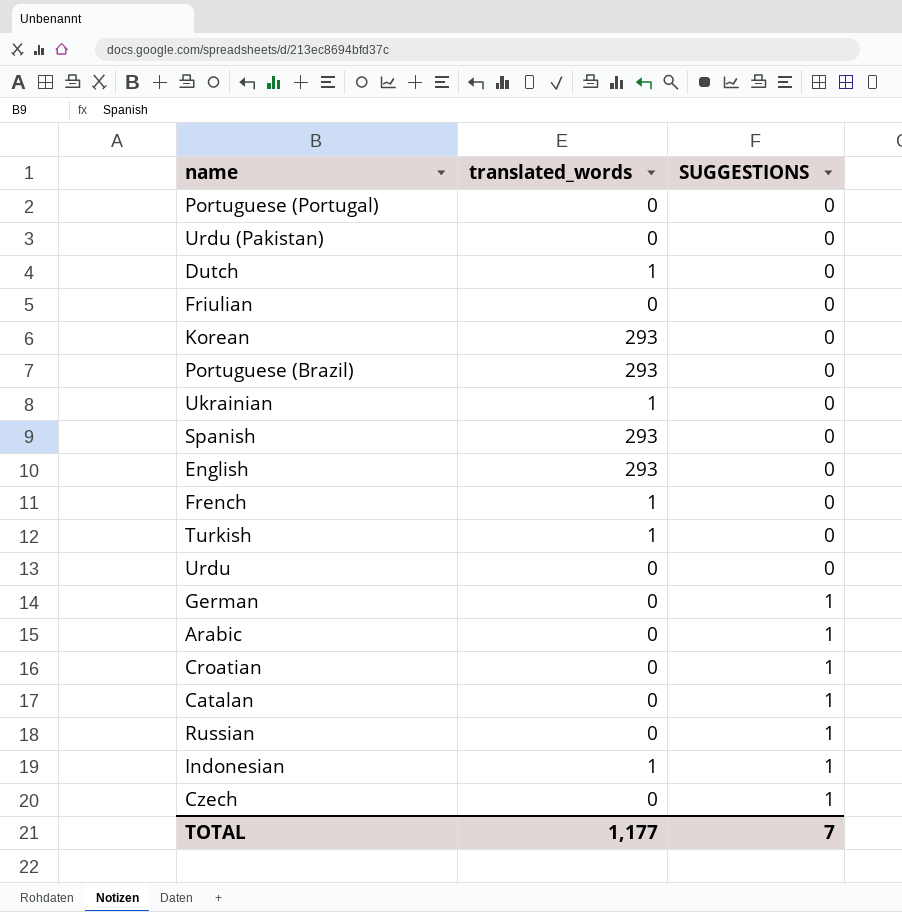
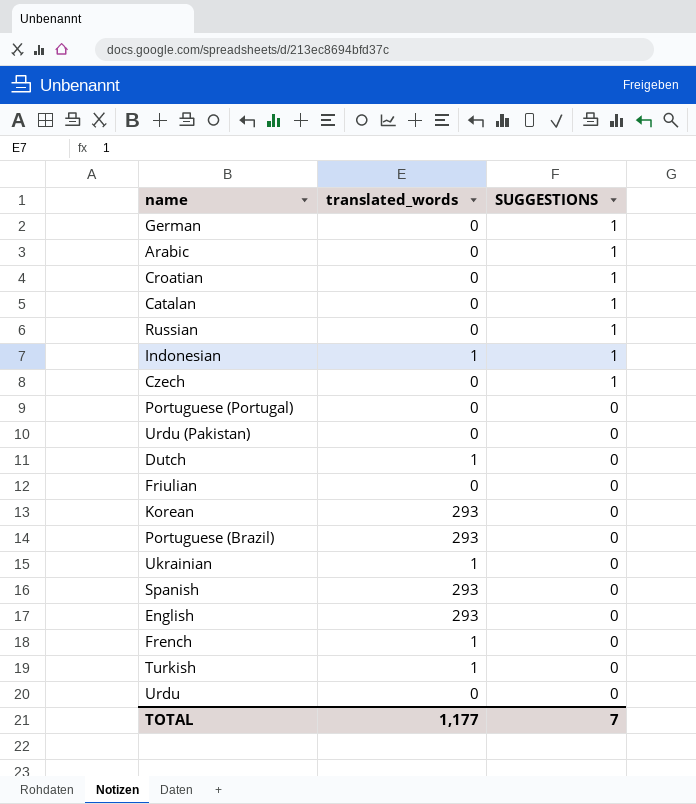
row order: SUGGESTIONS ascending -> SUGGESTIONS descending

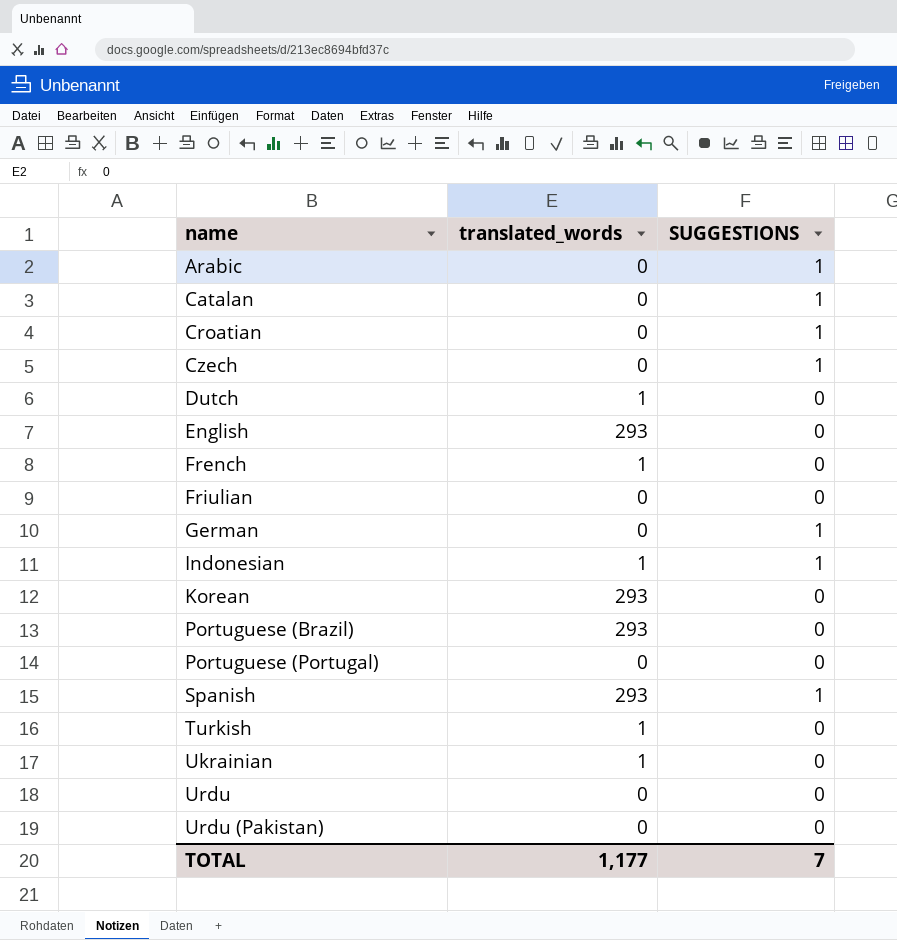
row order: SUGGESTIONS descending -> name ascending
row Russian: 0 | 1 -> none
Spanish | SUGGESTIONS: 0 -> 1

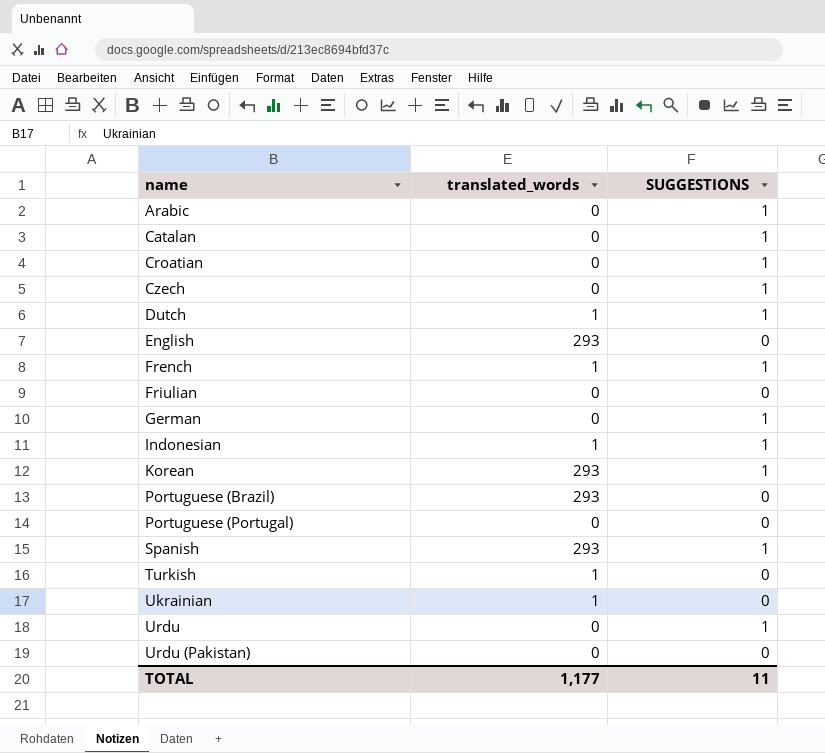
Dutch | SUGGESTIONS: 0 -> 1
French | SUGGESTIONS: 0 -> 1
Korean | SUGGESTIONS: 0 -> 1
Urdu | SUGGESTIONS: 0 -> 1
TOTAL | SUGGESTIONS: 7 -> 11

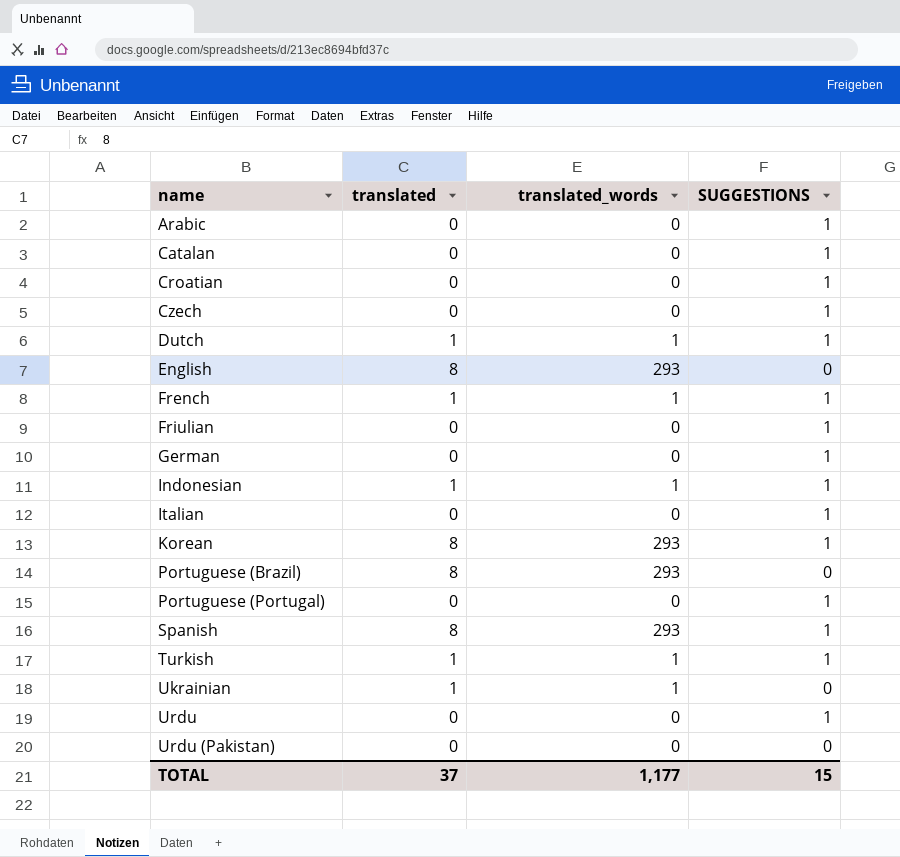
column translated | position: none -> 2
Friulian | SUGGESTIONS: 0 -> 1
row Italian: none -> 0 | 0 | 1
Portuguese (Portugal) | SUGGESTIONS: 0 -> 1
Turkish | SUGGESTIONS: 0 -> 1
TOTAL | SUGGESTIONS: 11 -> 15

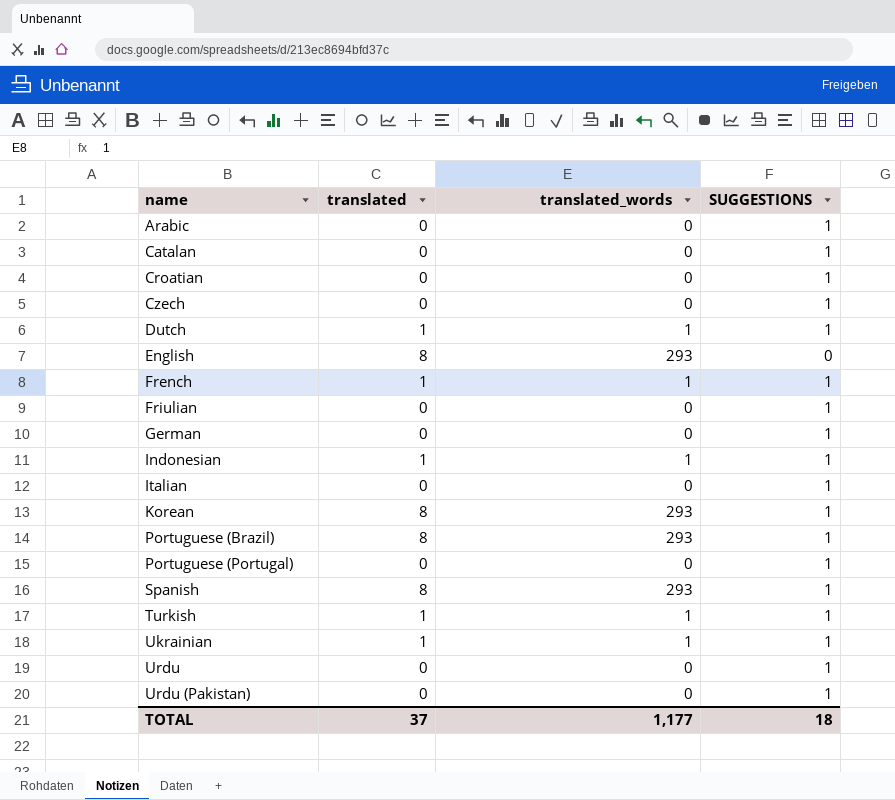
Portuguese (Brazil) | SUGGESTIONS: 0 -> 1
Ukrainian | SUGGESTIONS: 0 -> 1
Urdu (Pakistan) | SUGGESTIONS: 0 -> 1
TOTAL | SUGGESTIONS: 15 -> 18

